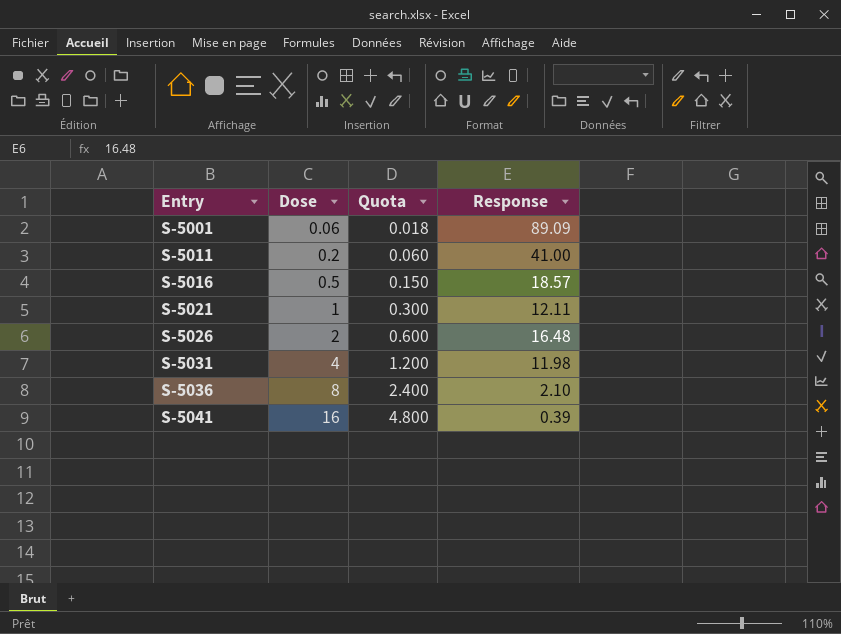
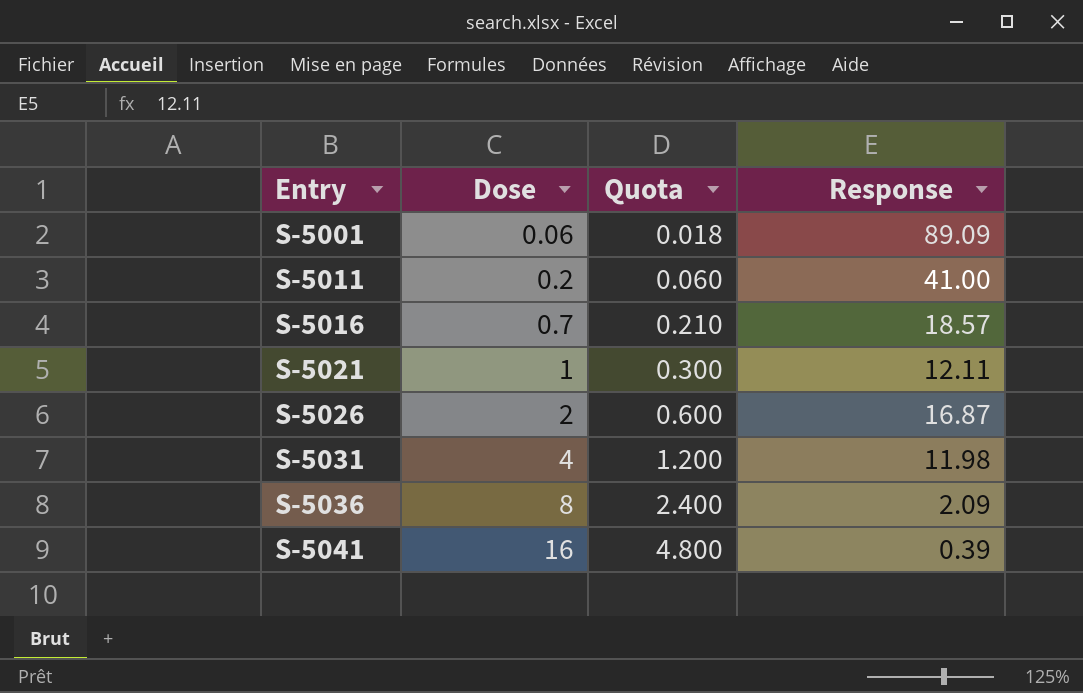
S-5016 | Dose: 0.5 -> 0.7
S-5016 | Quota: 0.150 -> 0.210
S-5026 | Response: 16.48 -> 16.87
S-5036 | Response: 2.10 -> 2.09

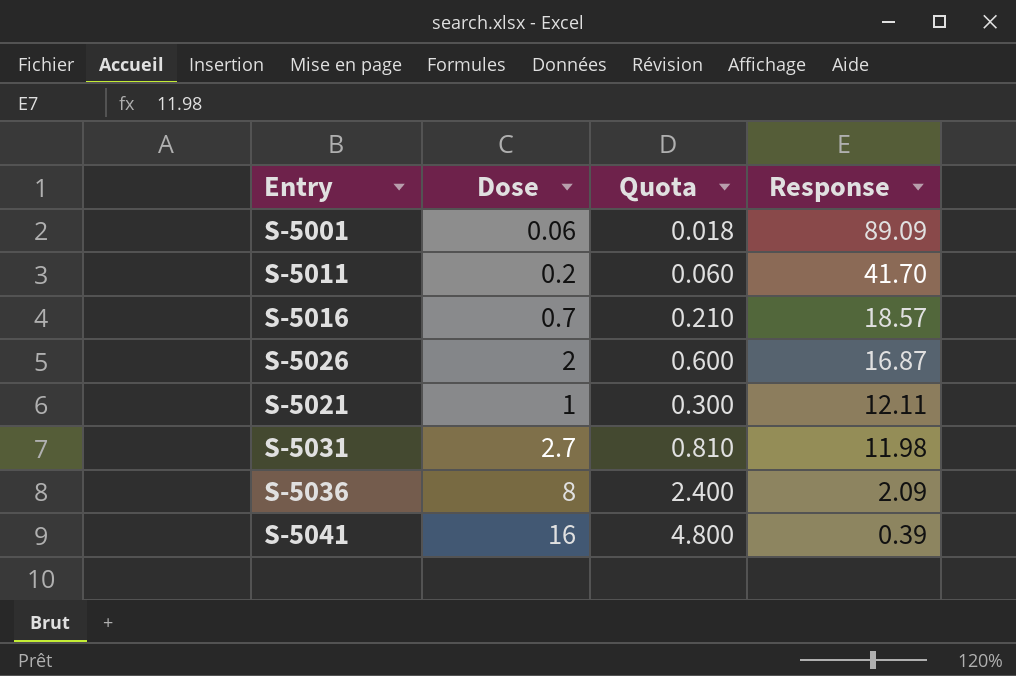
row order: Entry ascending -> Response descending
S-5011 | Response: 41.00 -> 41.70
S-5031 | Dose: 4 -> 2.7
S-5031 | Quota: 1.200 -> 0.810

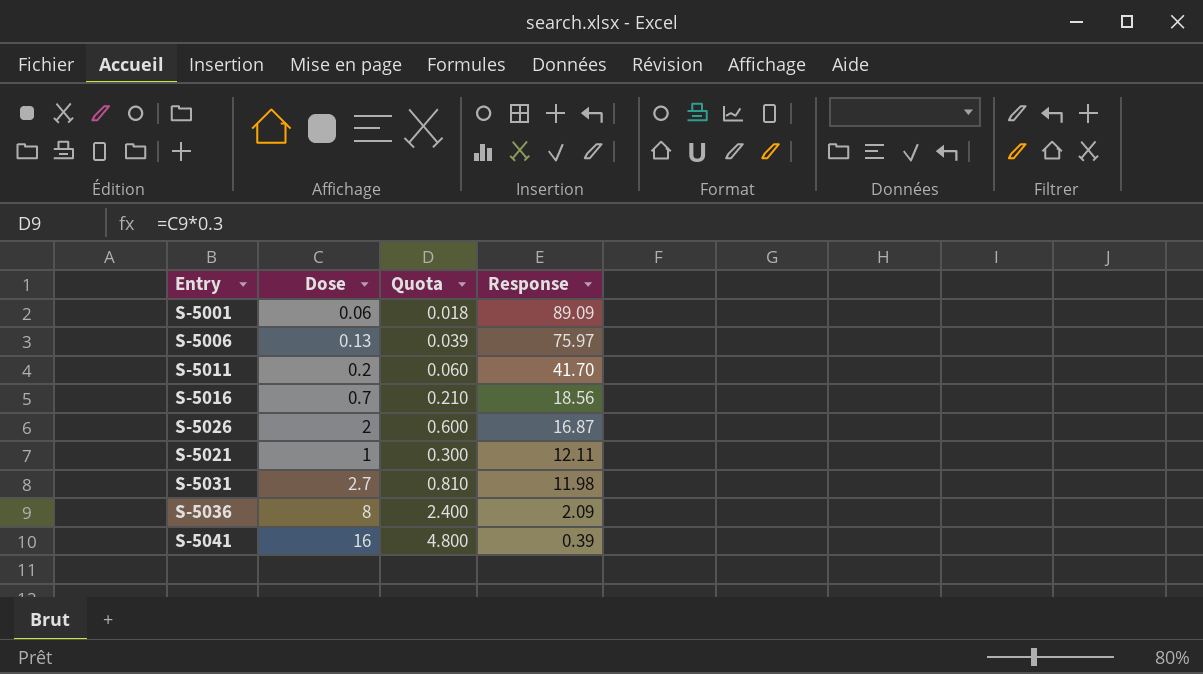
row S-5006: none -> 0.13 | 0.039 | 75.97
S-5016 | Response: 18.57 -> 18.56

